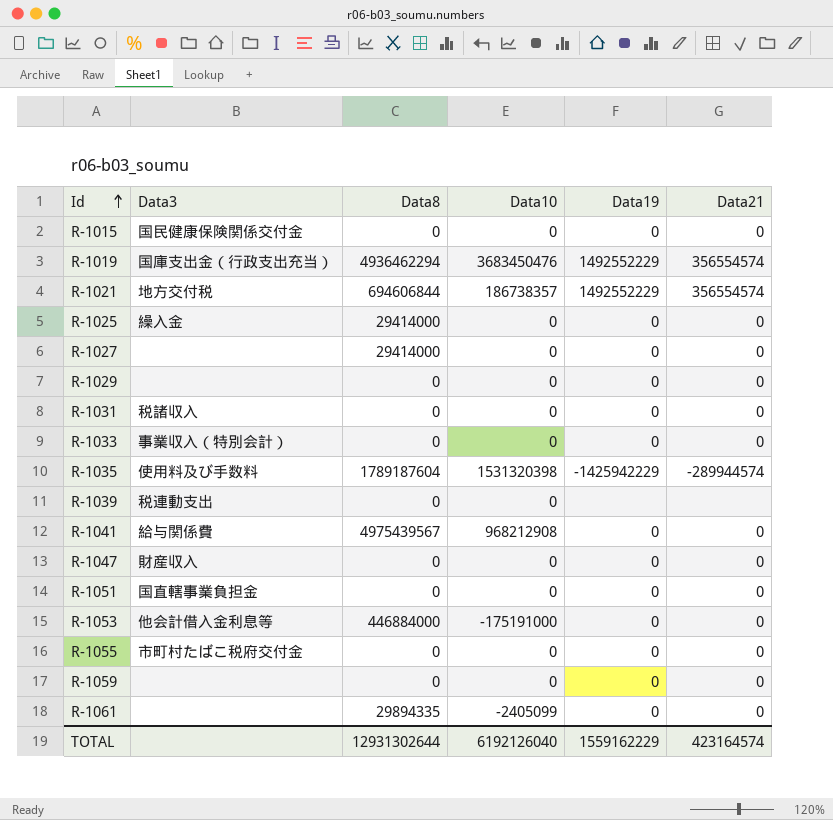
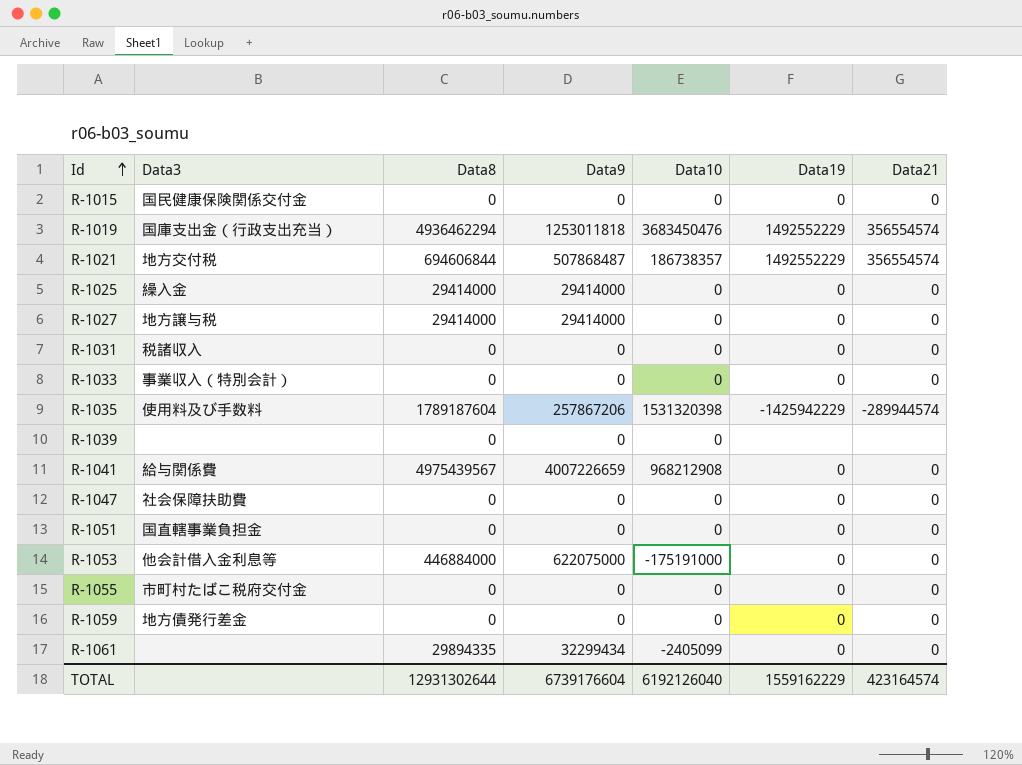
column Data9 | position: none -> 4
row R-1029: none | 0 | 0 | 0 | 0 -> none
R-1027 | Data3: none -> 地方譲与税
R-1039 | Data3: 税連動支出 -> none
R-1047 | Data3: 財産収入 -> 社会保障扶助費
R-1059 | Data3: none -> 地方債発行差金

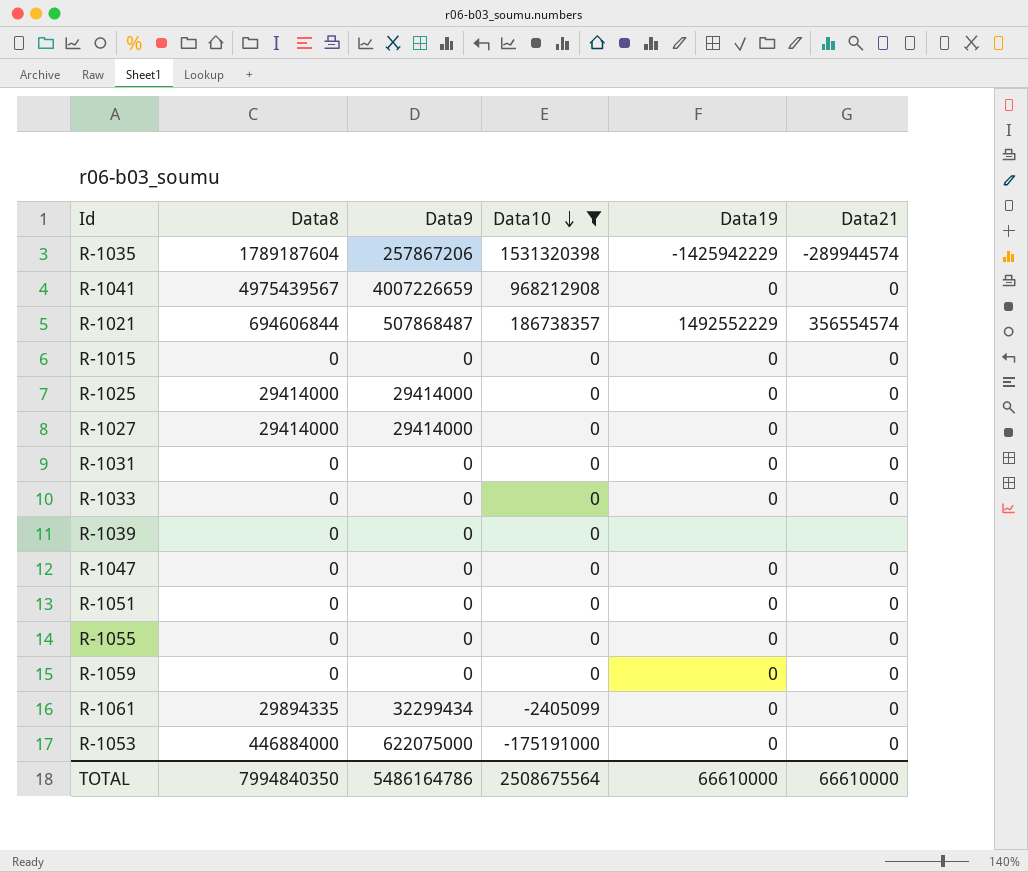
filter: none -> Data10 != 3683450476
row order: Id ascending -> Data10 descending
column Data3 | position: 2 -> none
TOTAL | Data8: 12931302644 -> 7994840350
TOTAL | Data9: 6739176604 -> 5486164786
TOTAL | Data10: 6192126040 -> 2508675564
TOTAL | Data19: 1559162229 -> 66610000
TOTAL | Data21: 423164574 -> 66610000

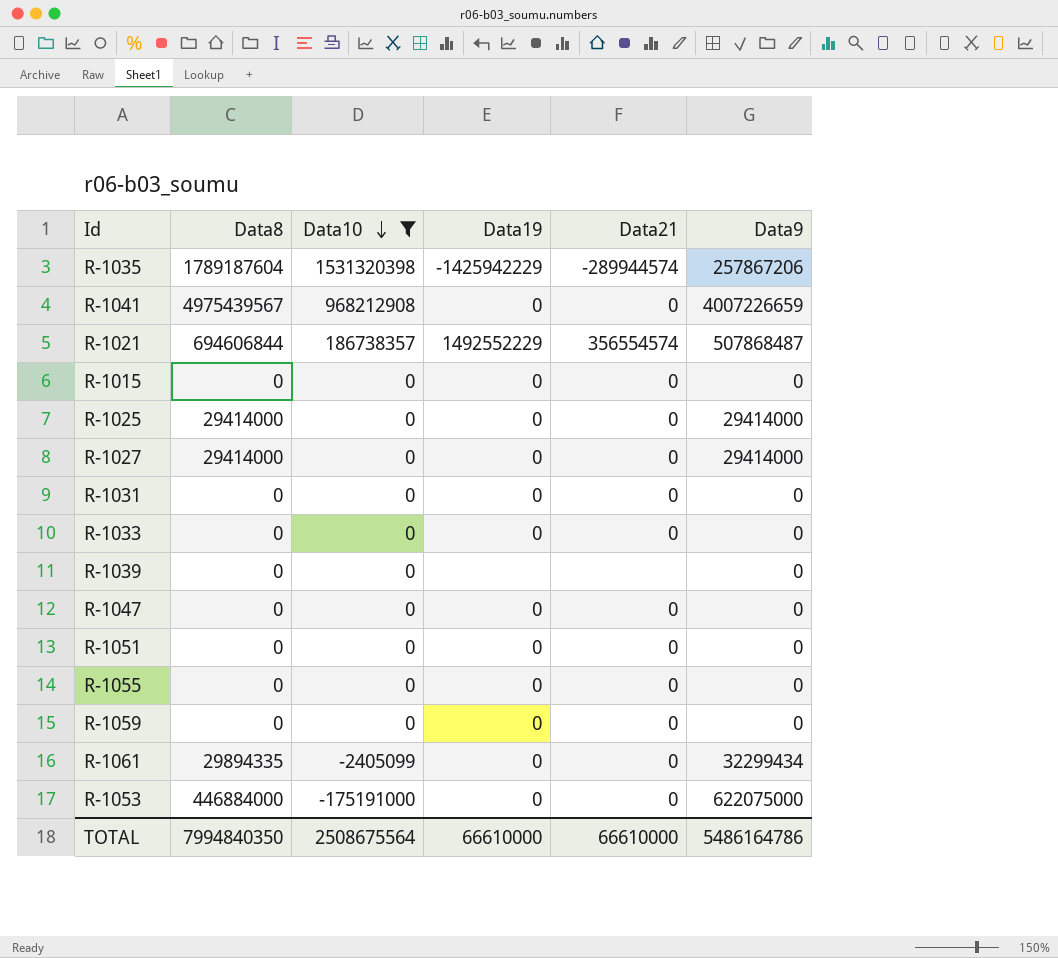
column Data9 | position: 3 -> 6

